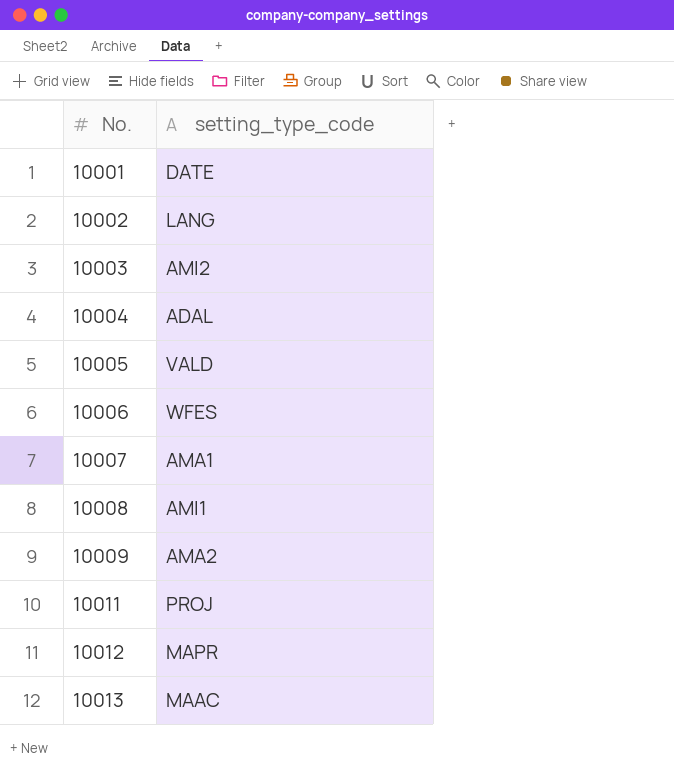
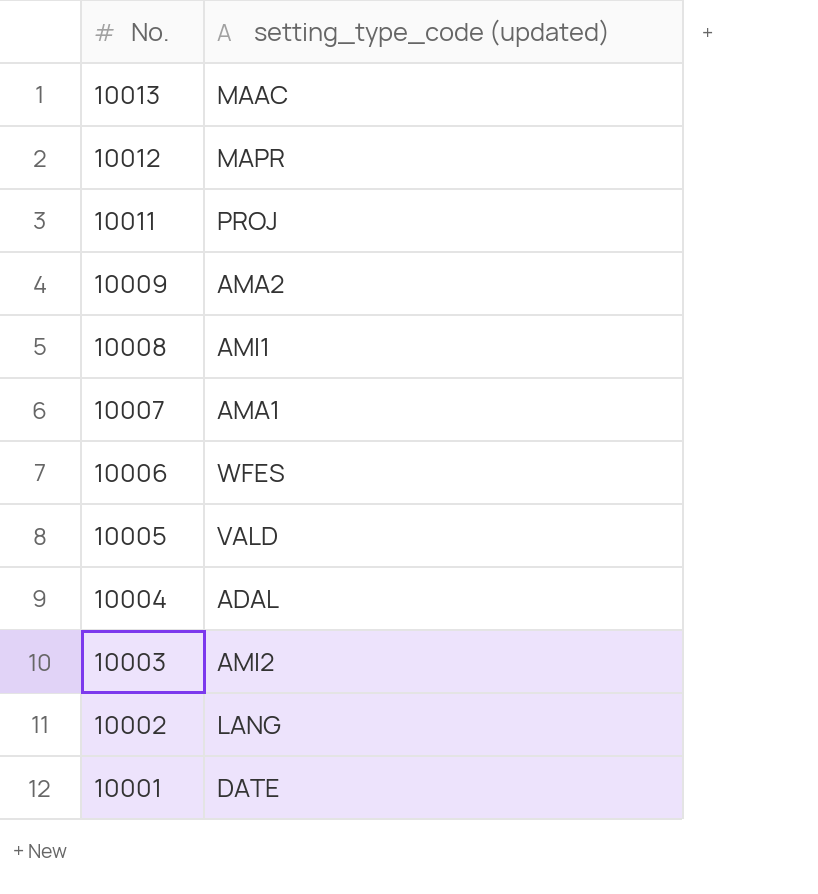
row order: No. ascending -> No. descending
column name: setting_type_code -> setting_type_code (updated)

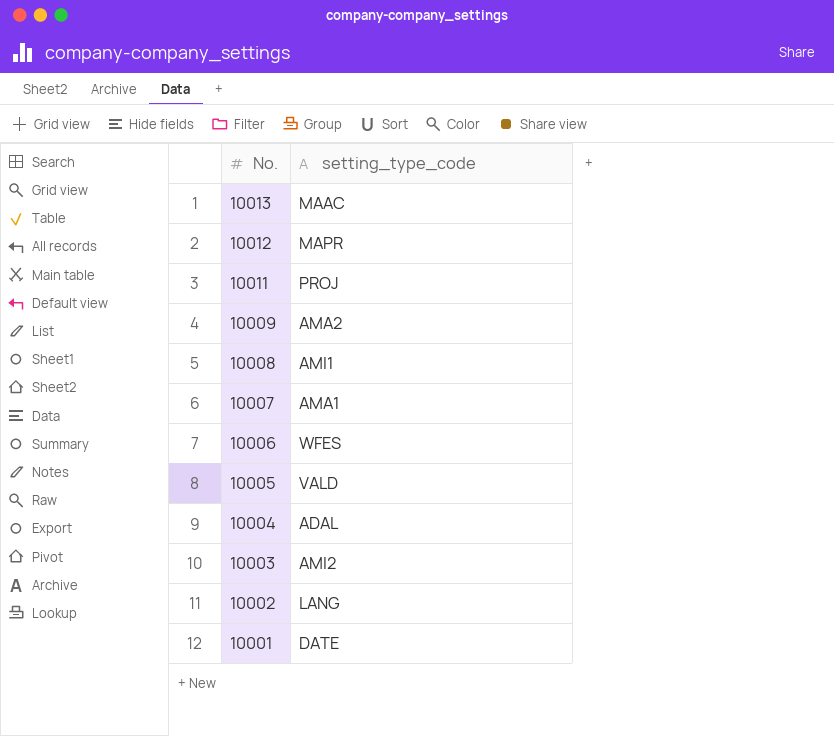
column name: setting_type_code (updated) -> setting_type_code

